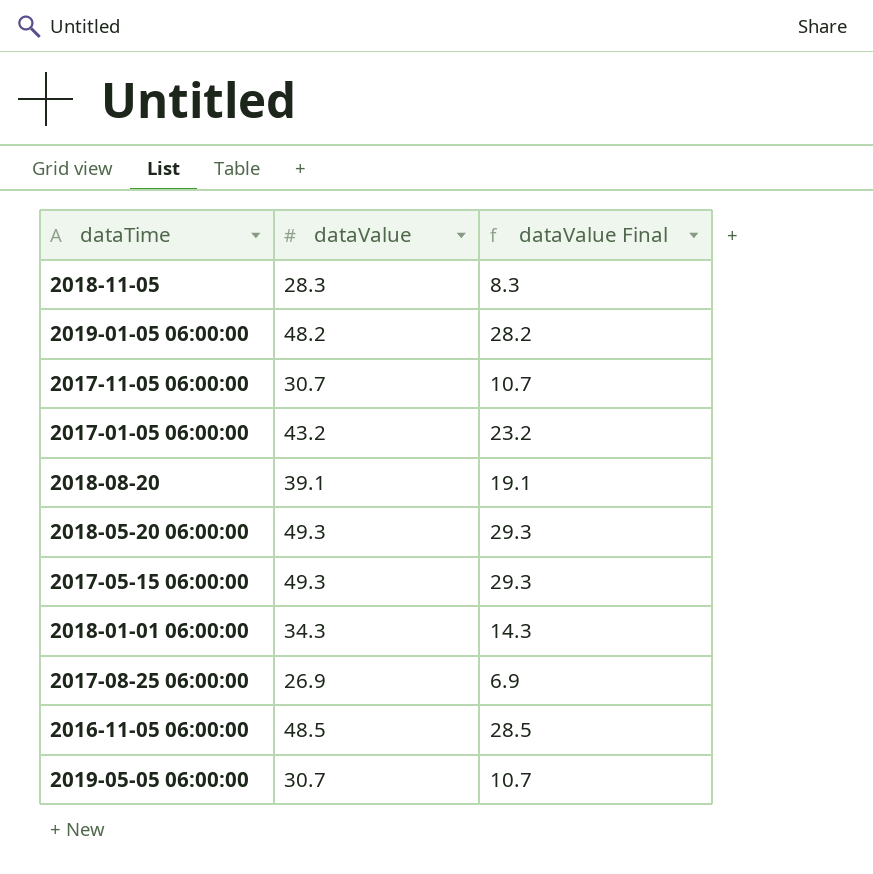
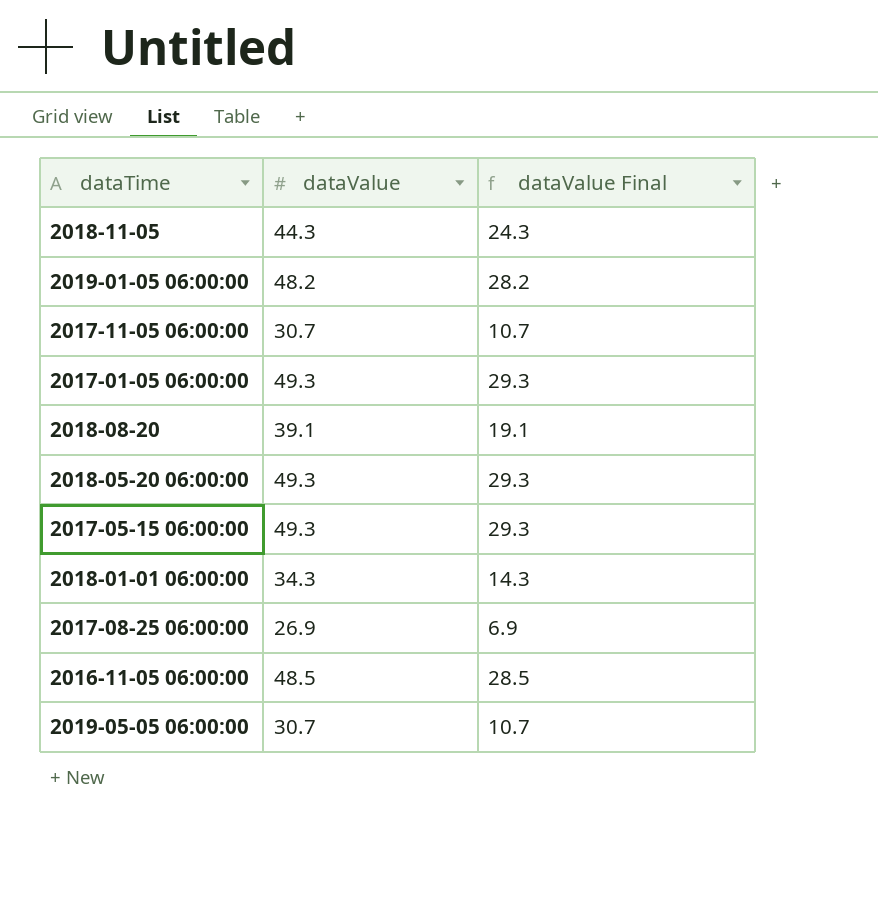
2018-11-05 | dataValue: 28.3 -> 44.3
2018-11-05 | dataValue Final: 8.3 -> 24.3
2017-01-05 06:00:00 | dataValue: 43.2 -> 49.3
2017-01-05 06:00:00 | dataValue Final: 23.2 -> 29.3

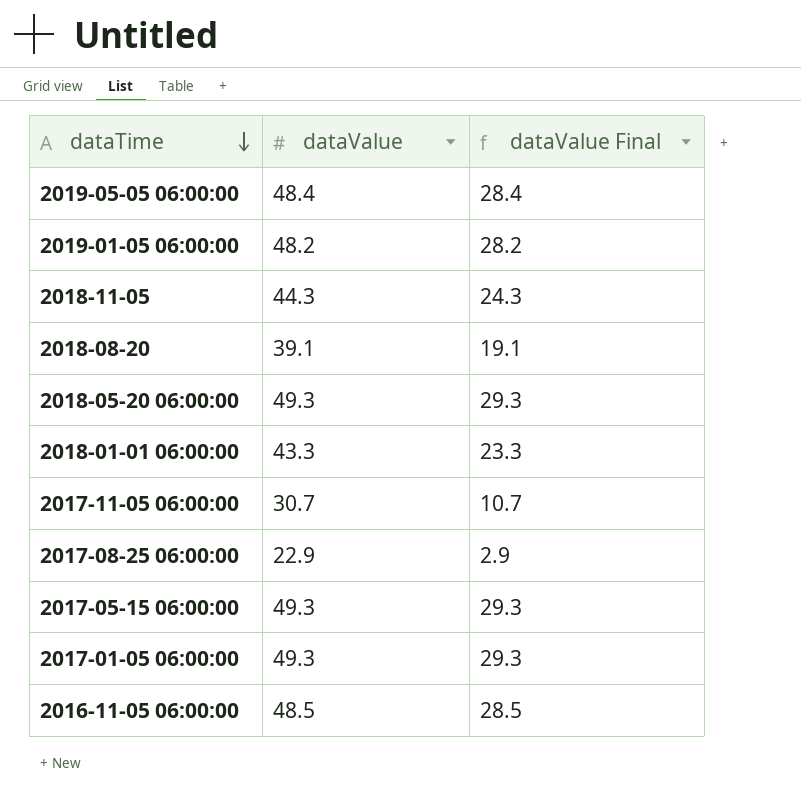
row order: none -> dataTime descending
2019-05-05 06:00:00 | dataValue: 30.7 -> 48.4
2019-05-05 06:00:00 | dataValue Final: 10.7 -> 28.4
2018-01-01 06:00:00 | dataValue: 34.3 -> 43.3
2018-01-01 06:00:00 | dataValue Final: 14.3 -> 23.3
2017-08-25 06:00:00 | dataValue: 26.9 -> 22.9
2017-08-25 06:00:00 | dataValue Final: 6.9 -> 2.9

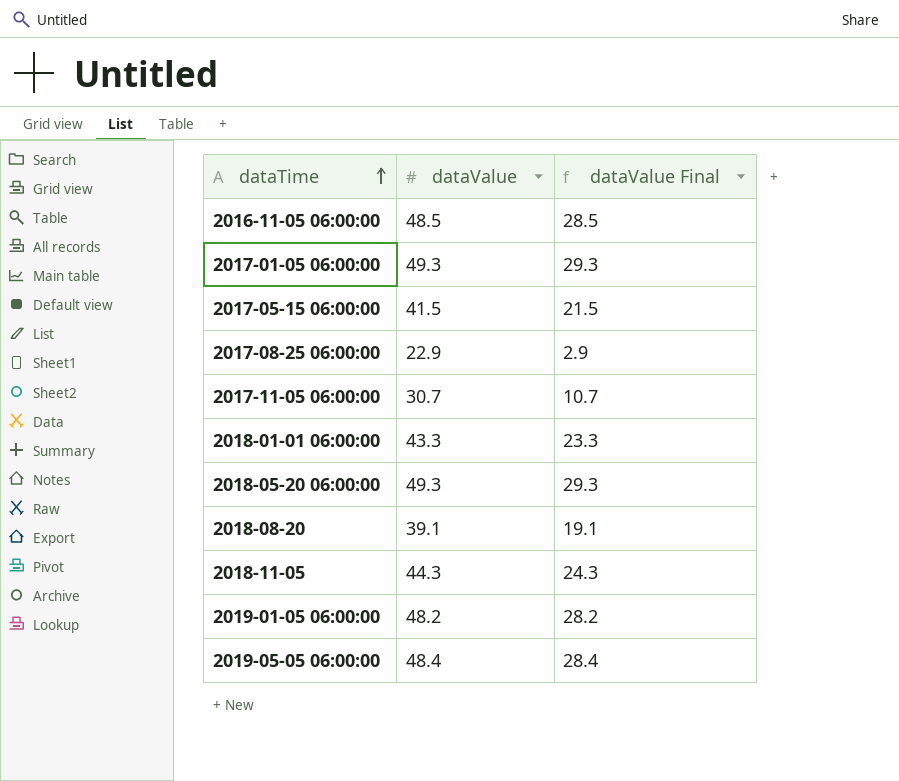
row order: dataTime descending -> dataTime ascending
2017-05-15 06:00:00 | dataValue: 49.3 -> 41.5
2017-05-15 06:00:00 | dataValue Final: 29.3 -> 21.5

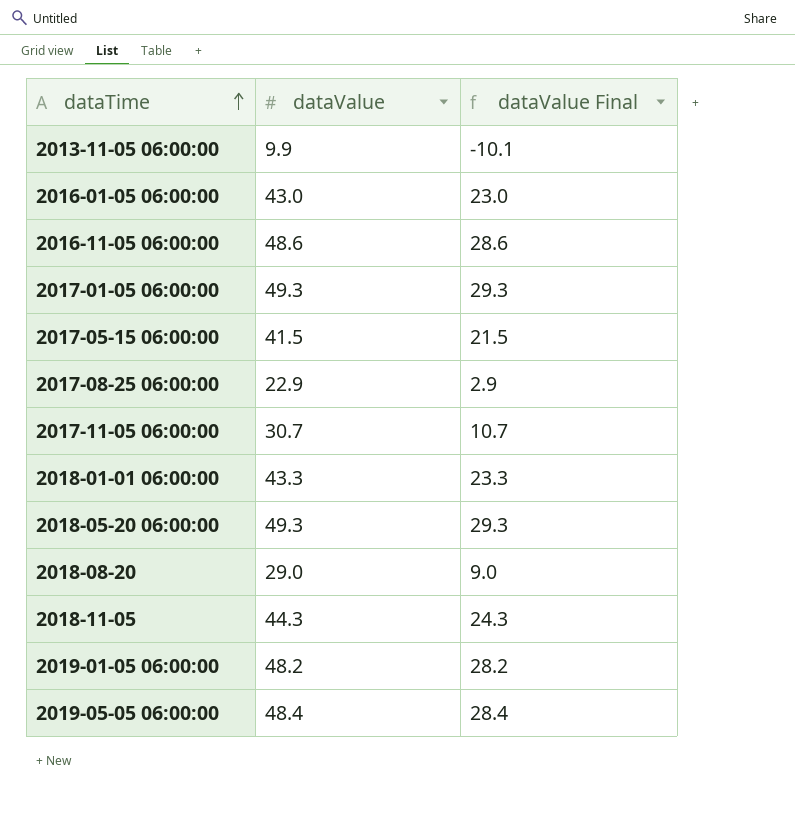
row 2013-11-05 06:00:00: none -> 9.9 | -10.1
row 2016-01-05 06:00:00: none -> 43.0 | 23.0
2016-11-05 06:00:00 | dataValue: 48.5 -> 48.6
2016-11-05 06:00:00 | dataValue Final: 28.5 -> 28.6
2018-08-20 | dataValue: 39.1 -> 29.0
2018-08-20 | dataValue Final: 19.1 -> 9.0

